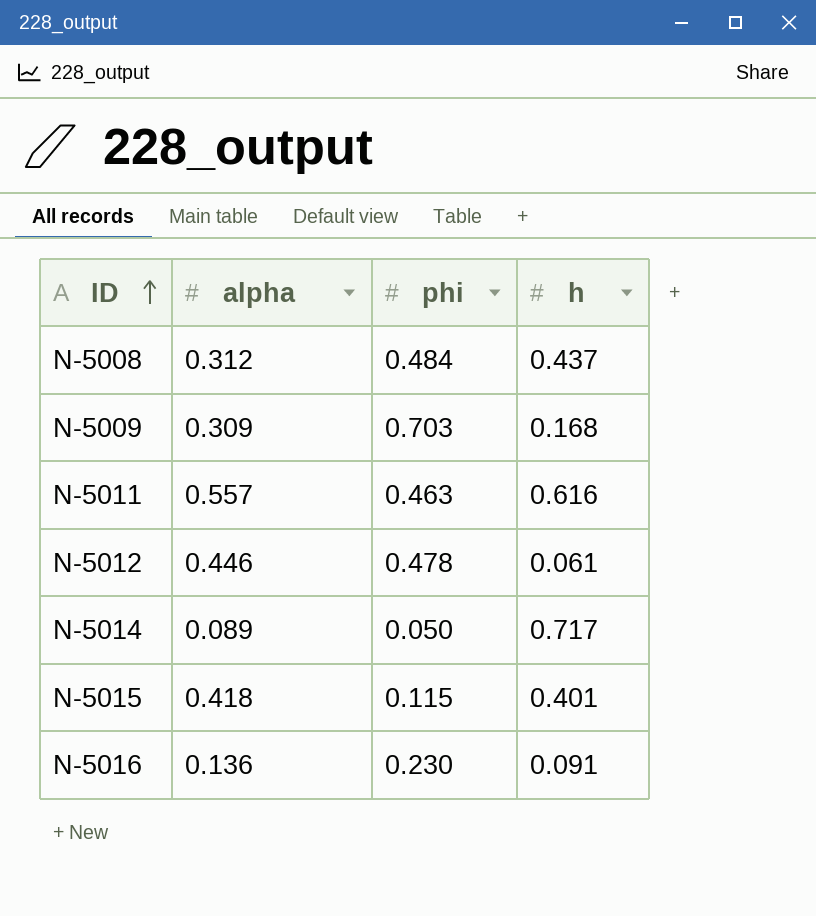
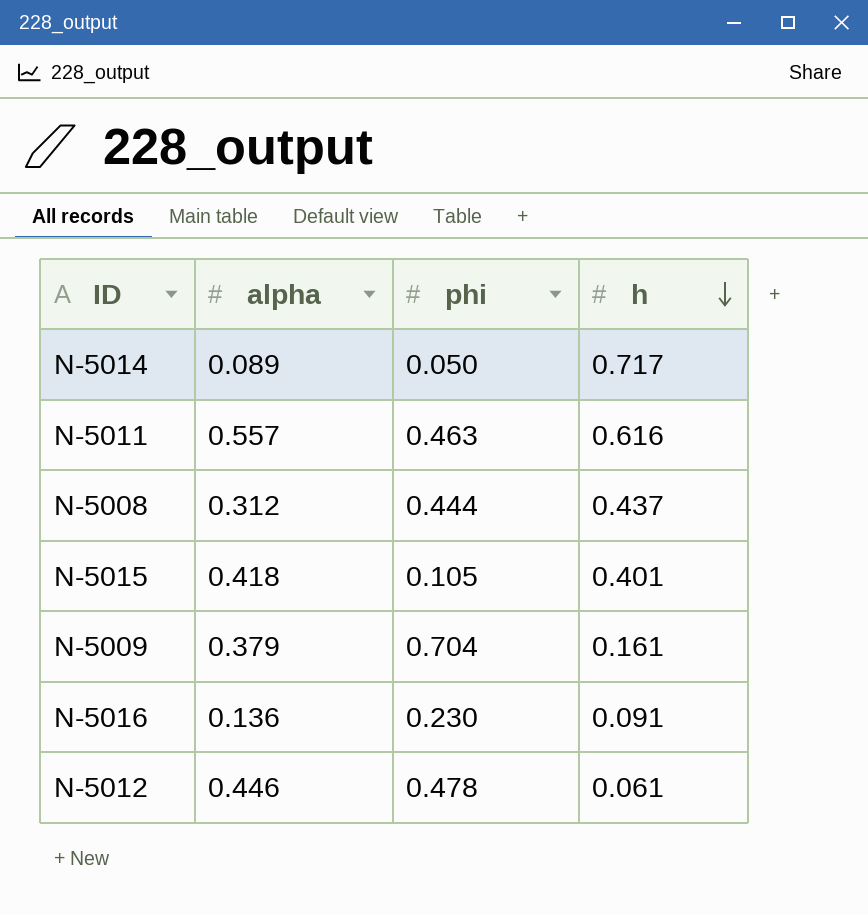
row order: ID ascending -> h descending
N-5008 | phi: 0.484 -> 0.444
N-5015 | phi: 0.115 -> 0.105
N-5009 | alpha: 0.309 -> 0.379
N-5009 | phi: 0.703 -> 0.704
N-5009 | h: 0.168 -> 0.161

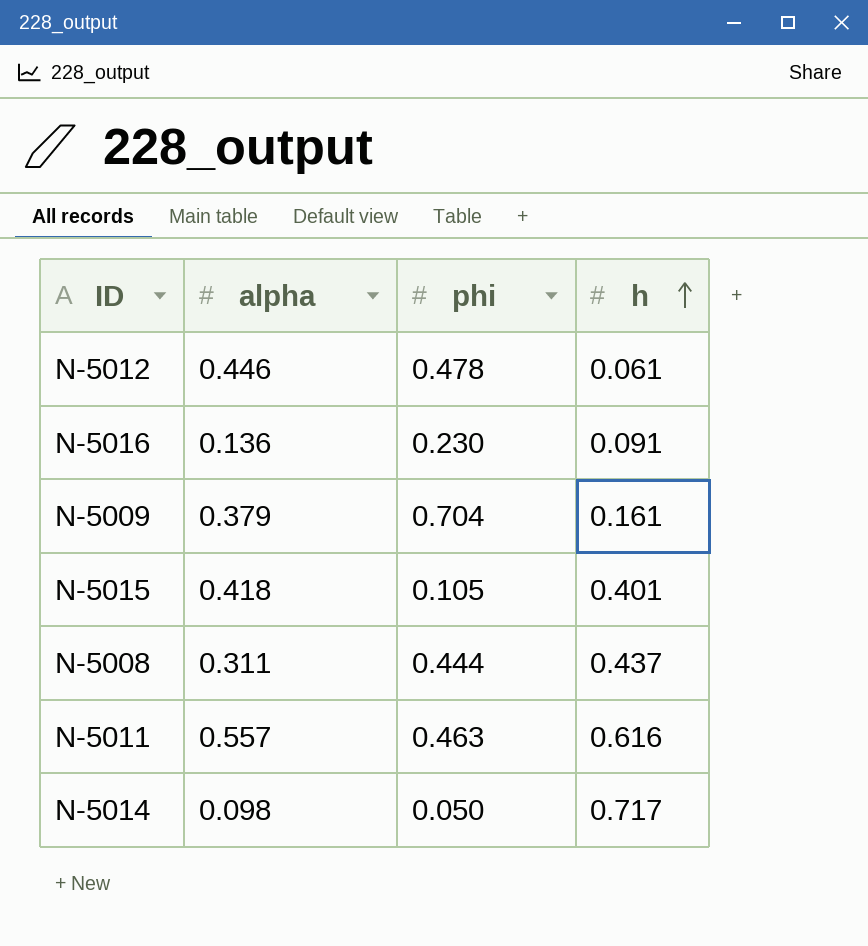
row order: h descending -> h ascending
N-5008 | alpha: 0.312 -> 0.311
N-5014 | alpha: 0.089 -> 0.098

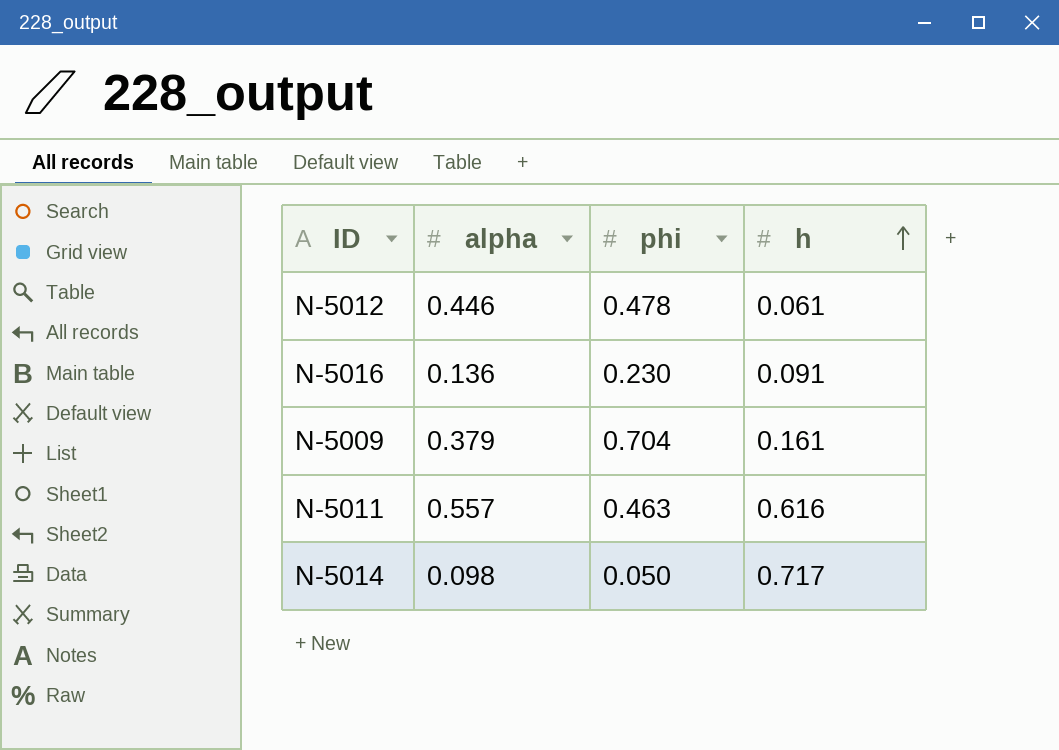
row N-5015: 0.418 | 0.105 | 0.401 -> none
row N-5008: 0.311 | 0.444 | 0.437 -> none

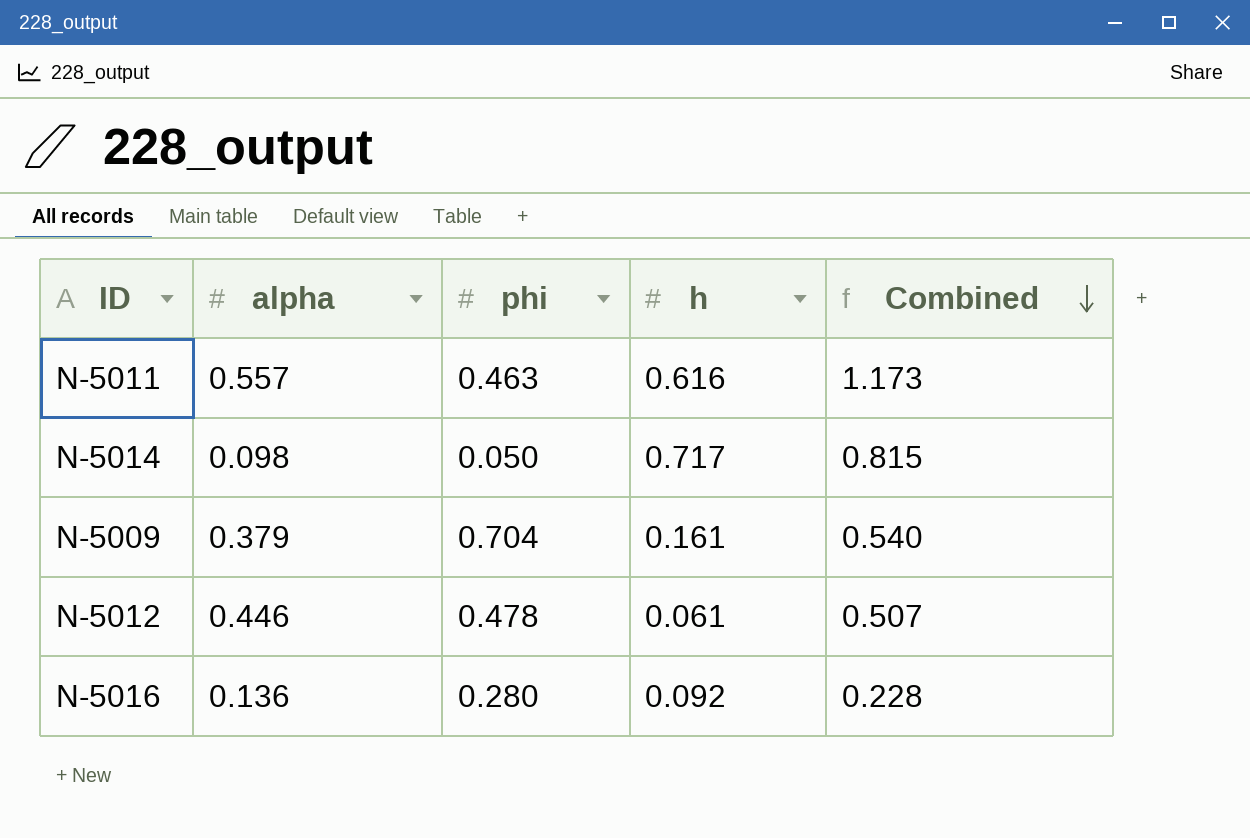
row order: h ascending -> Combined descending
column Combined | formula: none -> [alpha] + [h]
N-5016 | phi: 0.230 -> 0.280
N-5016 | h: 0.091 -> 0.092

